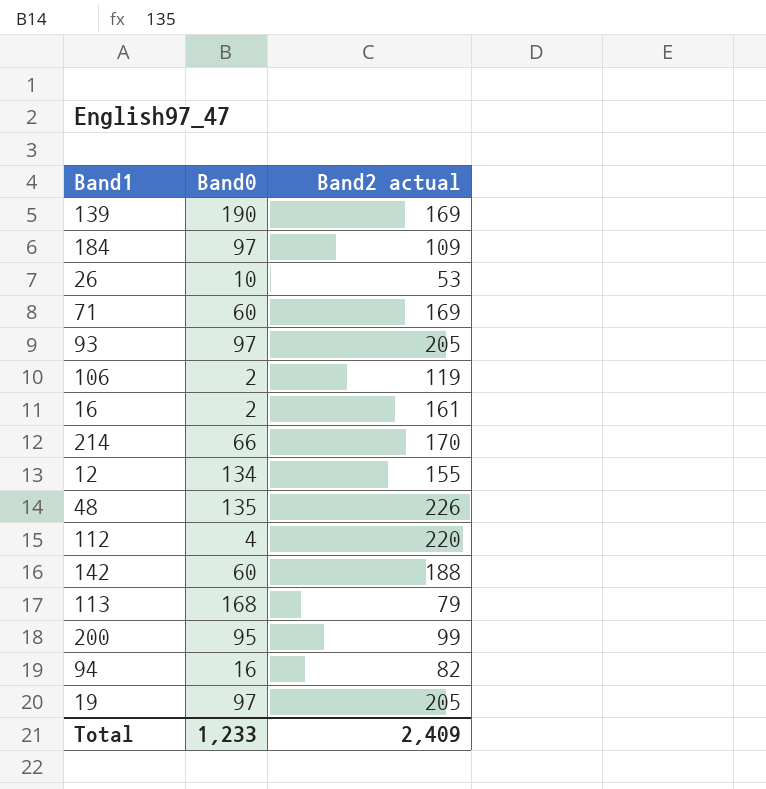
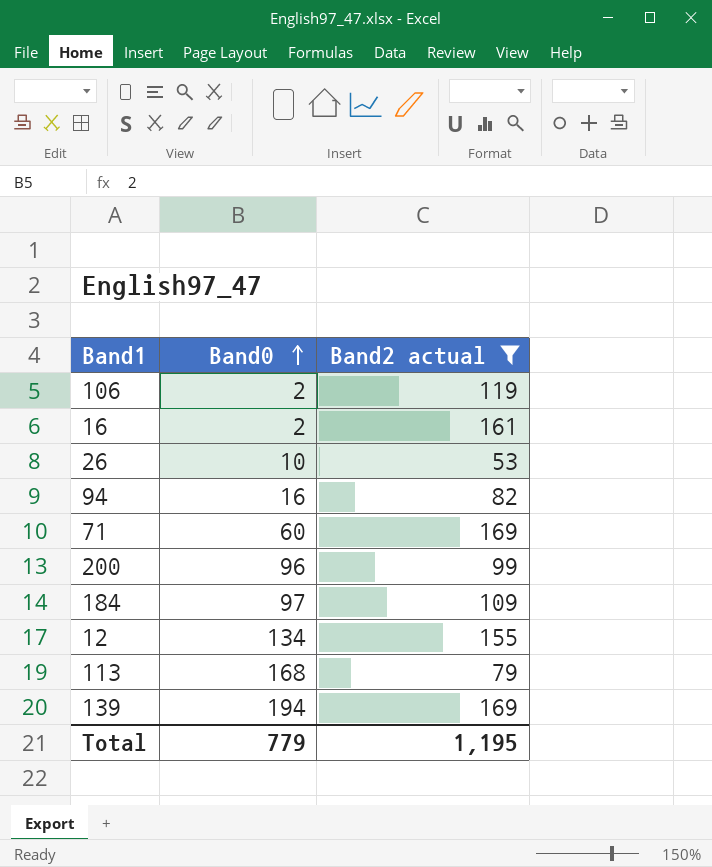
filter: none -> Band2 actual <= 169
row order: none -> Band0 ascending
200 | Band0: 95 -> 96
139 | Band0: 190 -> 194
Total | Band0: 1,233 -> 779
Total | Band2 actual: 2,409 -> 1,195

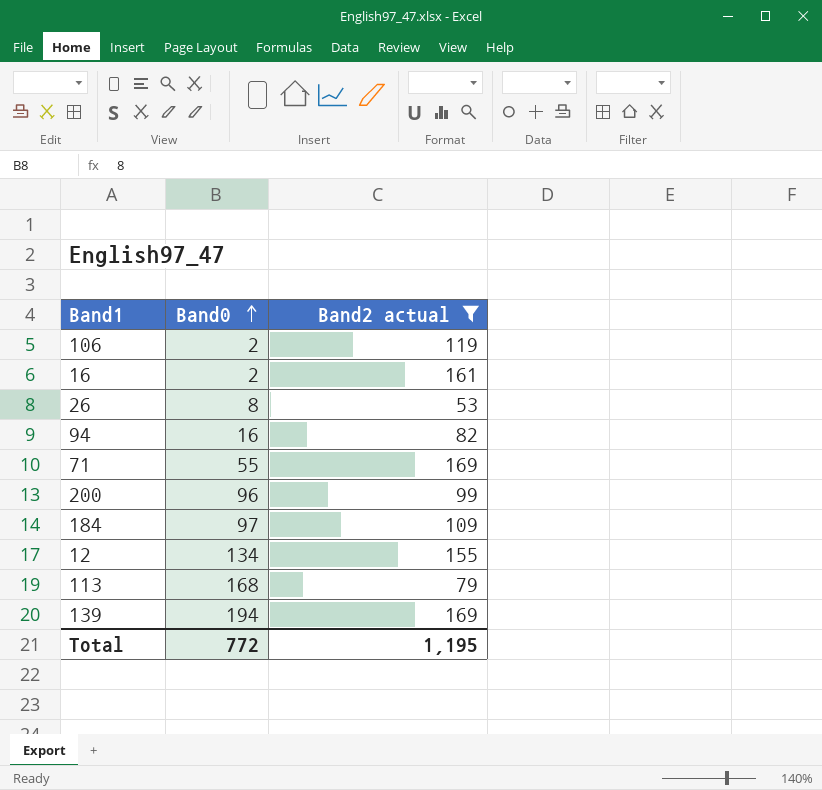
26 | Band0: 10 -> 8
71 | Band0: 60 -> 55
Total | Band0: 779 -> 772

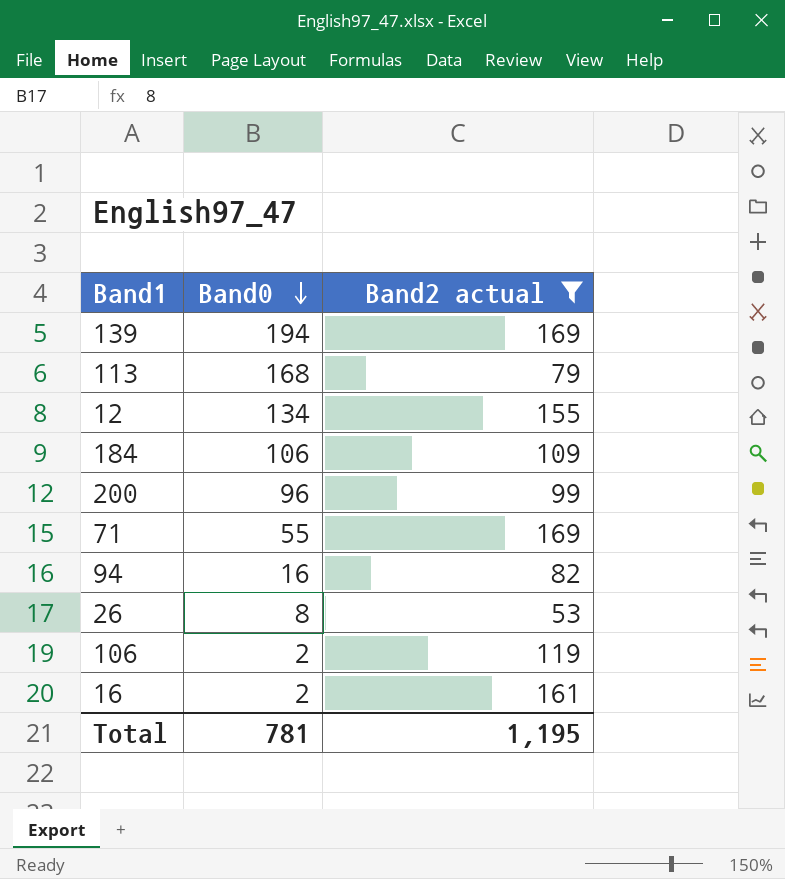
row order: Band0 ascending -> Band0 descending
184 | Band0: 97 -> 106
Total | Band0: 772 -> 781

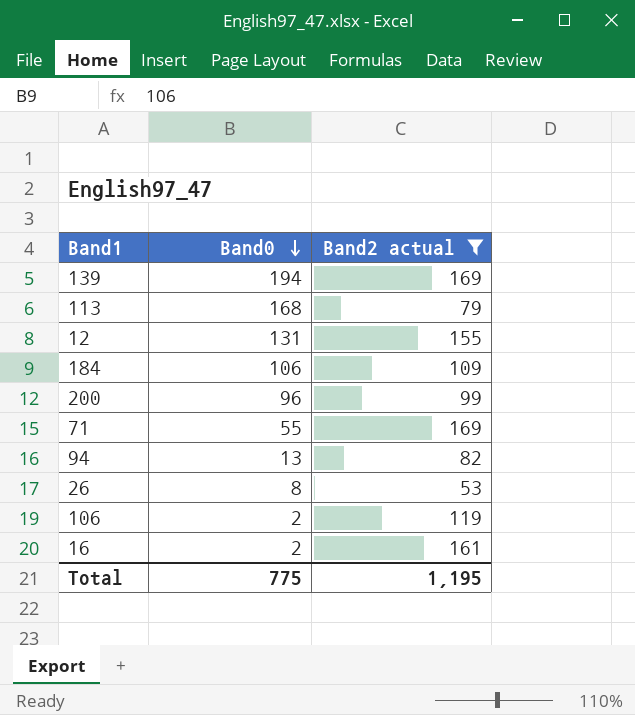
12 | Band0: 134 -> 131
94 | Band0: 16 -> 13
Total | Band0: 781 -> 775

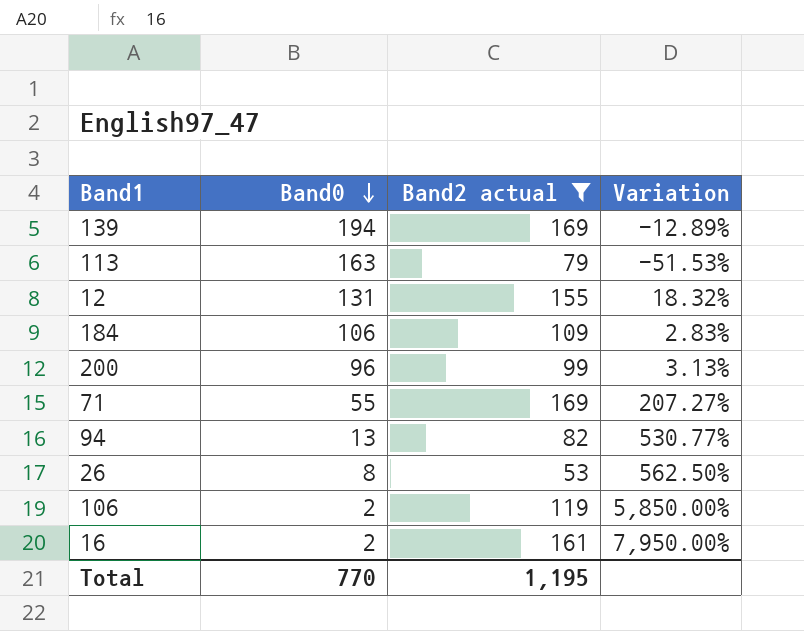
column Variation | formula: none -> ([Band2 actual] - [Band0]) / [Band0]
113 | Band0: 168 -> 163
Total | Band0: 775 -> 770

